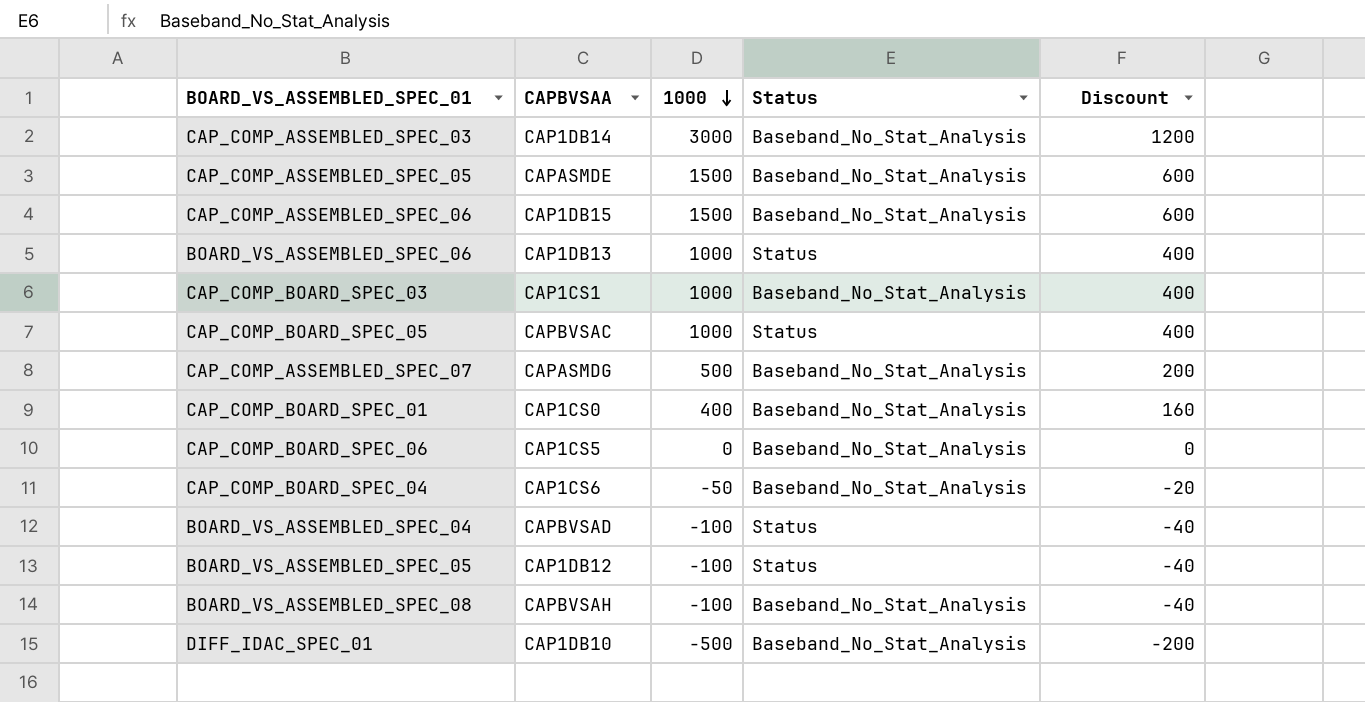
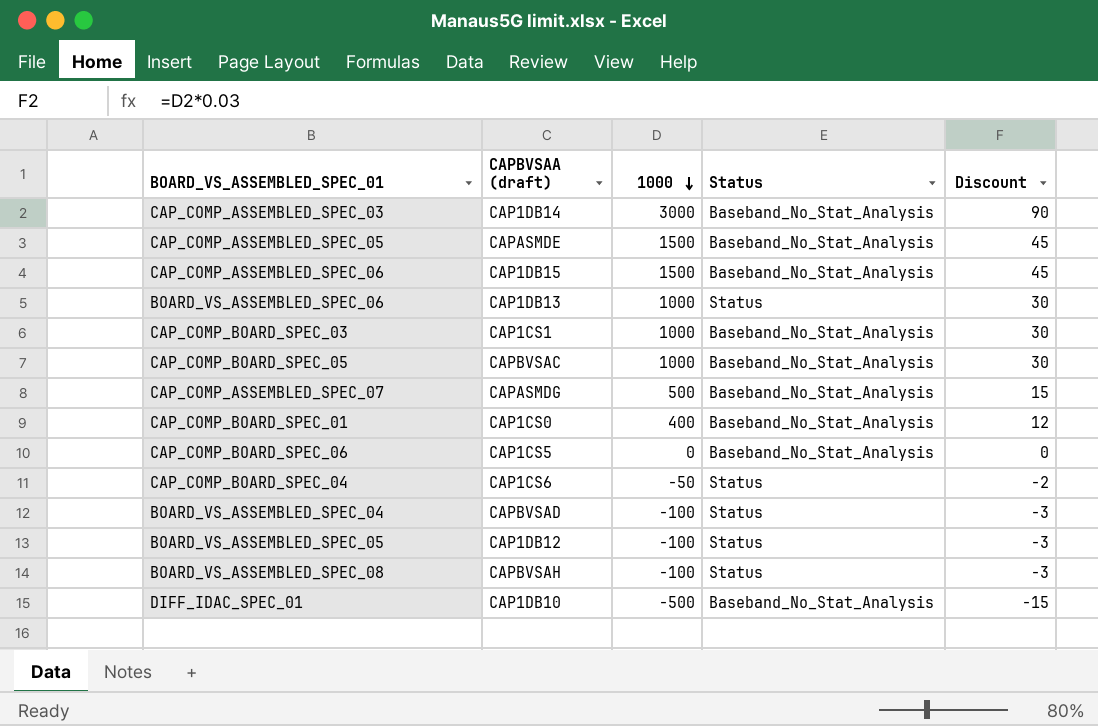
column name: CAPBVSAA -> CAPBVSAA (draft)
column Discount | formula: [1000] * 0.4 -> [1000] * 0.03
CAP_COMP_BOARD_SPEC_05 | Status: Status -> Baseband_No_Stat_Analysis
CAP_COMP_BOARD_SPEC_04 | Status: Baseband_No_Stat_Analysis -> Status
BOARD_VS_ASSEMBLED_SPEC_08 | Status: Baseband_No_Stat_Analysis -> Status

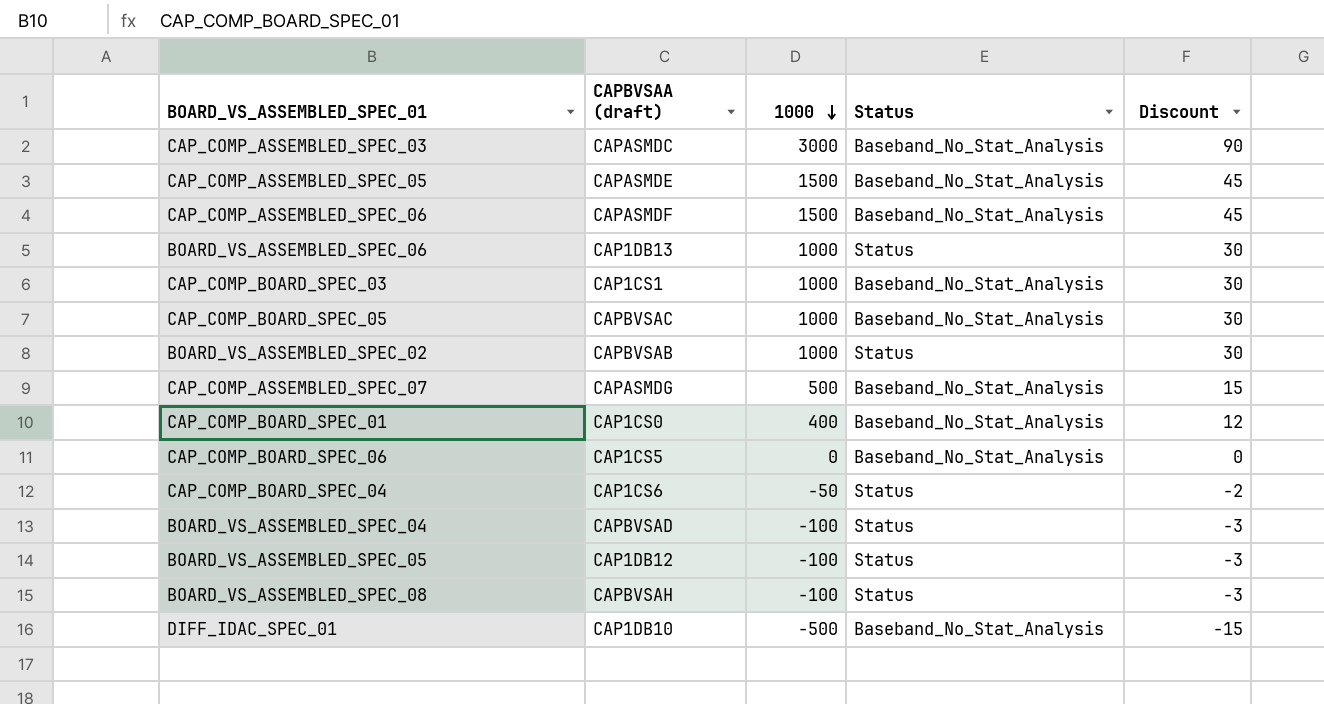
CAP_COMP_ASSEMBLED_SPEC_03 | CAPBVSAA (draft): CAP1DB14 -> CAPASMDC
CAP_COMP_ASSEMBLED_SPEC_06 | CAPBVSAA (draft): CAP1DB15 -> CAPASMDF
row BOARD_VS_ASSEMBLED_SPEC_02: none -> CAPBVSAB | 1000 | Status | 30

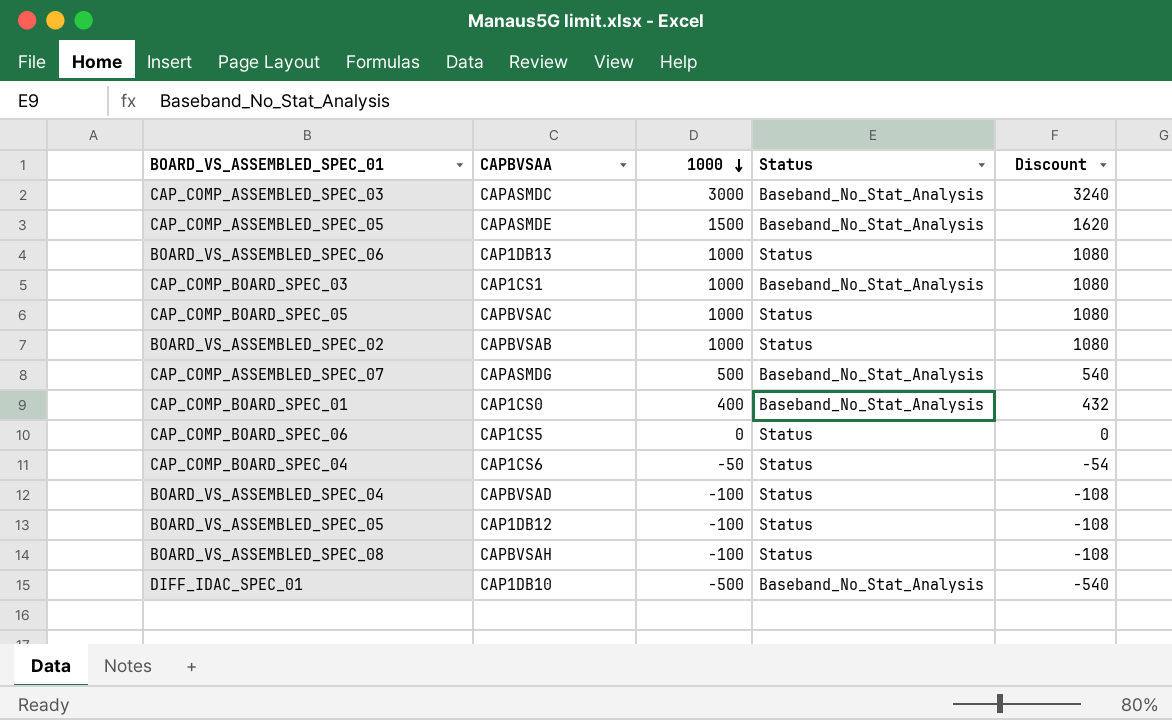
column name: CAPBVSAA (draft) -> CAPBVSAA
column Discount | formula: [1000] * 0.03 -> [1000] * 1.08
row CAP_COMP_ASSEMBLED_SPEC_06: CAPASMDF | 1500 | Baseband_No_Stat_Analysis | 45 -> none
CAP_COMP_BOARD_SPEC_05 | Status: Baseband_No_Stat_Analysis -> Status
CAP_COMP_BOARD_SPEC_06 | Status: Baseband_No_Stat_Analysis -> Status

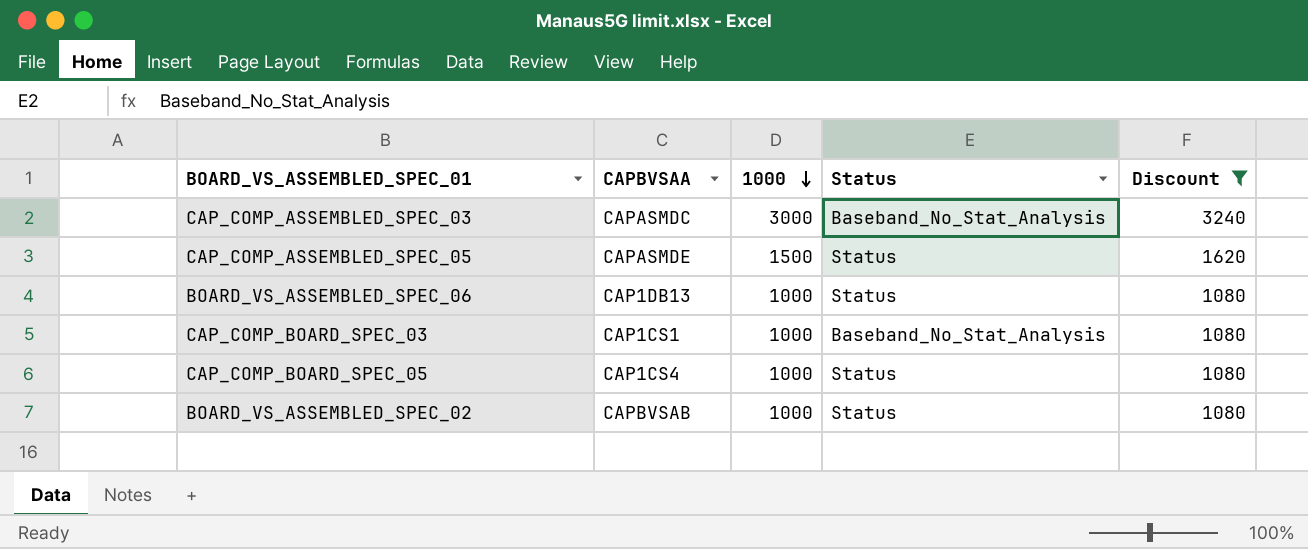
filter: none -> Discount >= 1080
CAP_COMP_ASSEMBLED_SPEC_05 | Status: Baseband_No_Stat_Analysis -> Status
CAP_COMP_BOARD_SPEC_05 | CAPBVSAA: CAPBVSAC -> CAP1CS4

